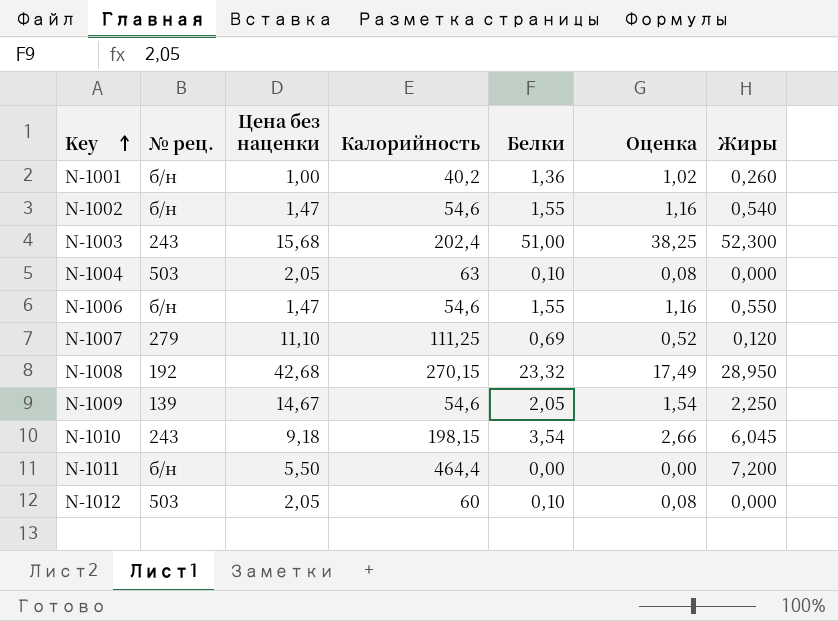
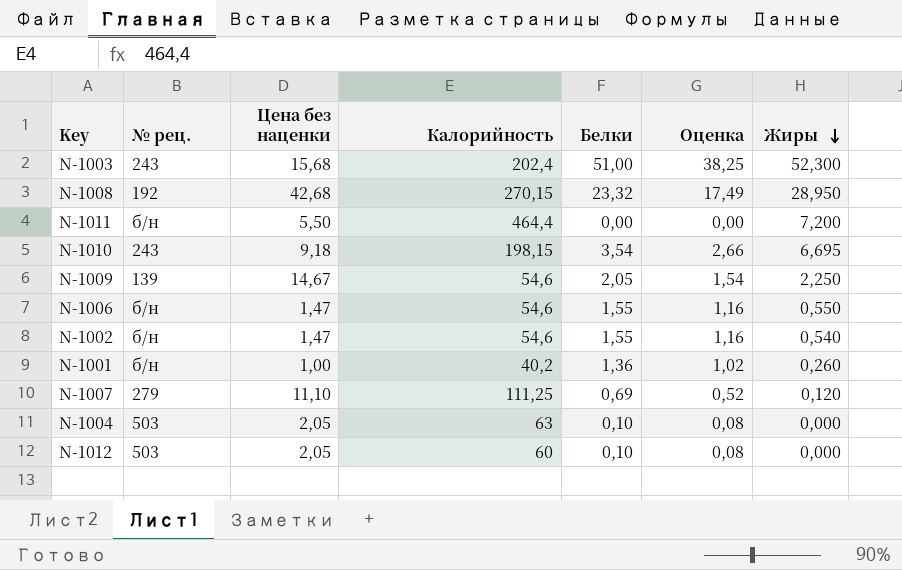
row order: Key ascending -> Жиры descending
N-1010 | Жиры: 6,045 -> 6,695

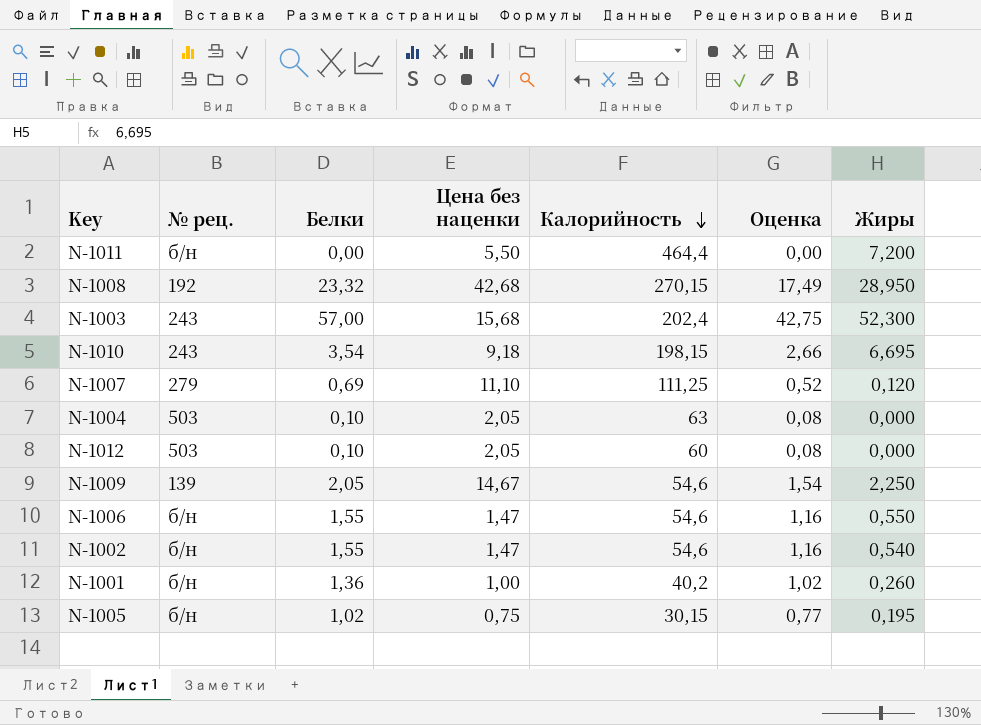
row order: Жиры descending -> Калорийность descending
column Белки | position: 5 -> 3
N-1003 | Белки: 51,00 -> 57,00
N-1003 | Оценка: 38,25 -> 42,75
row N-1005: none -> б/н | 1,02 | 0,75 | 30,15 | 0,77 | 0,195

